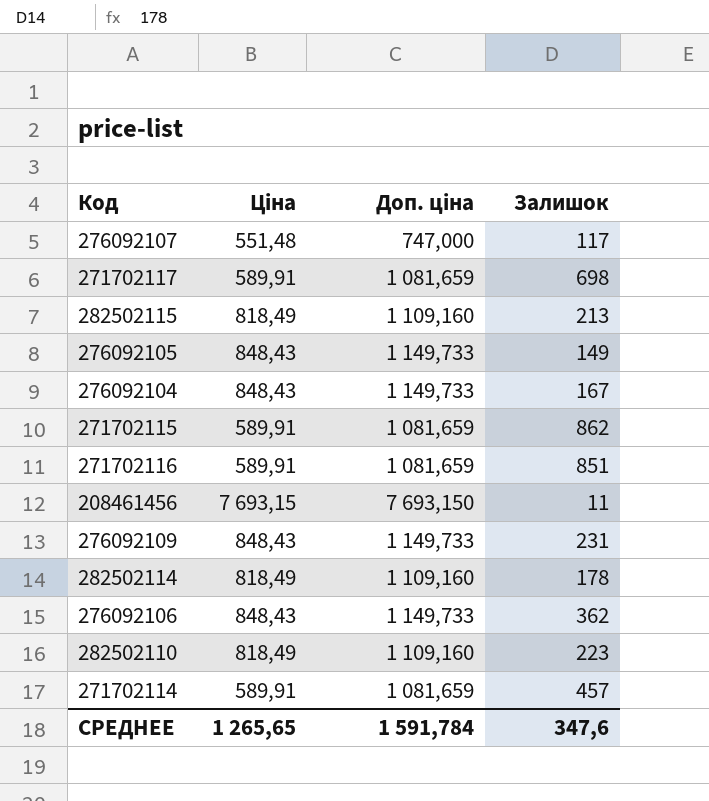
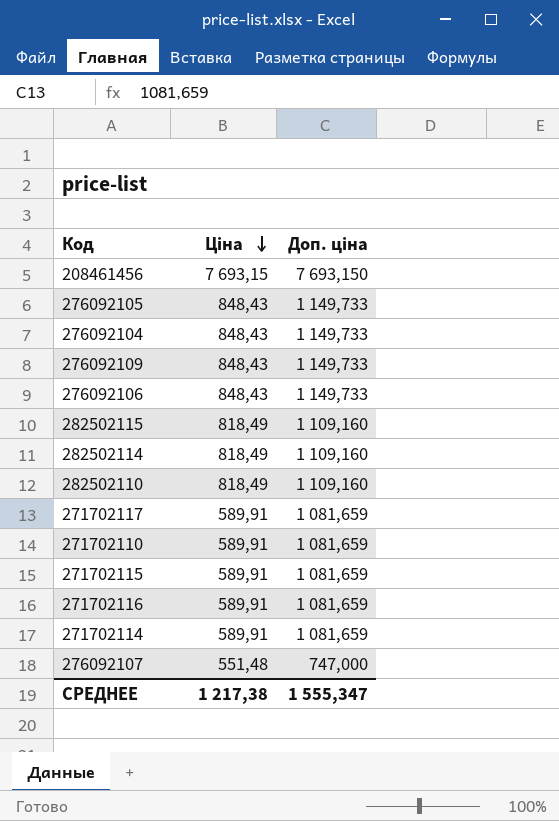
row order: none -> Ціна descending
column Залишок | position: 4 -> none
row 271702110: none -> 589,91 | 1 081,659
СРЕДНЕЕ | Ціна: 1 265,65 -> 1 217,38
СРЕДНЕЕ | Доп. ціна: 1 591,784 -> 1 555,347

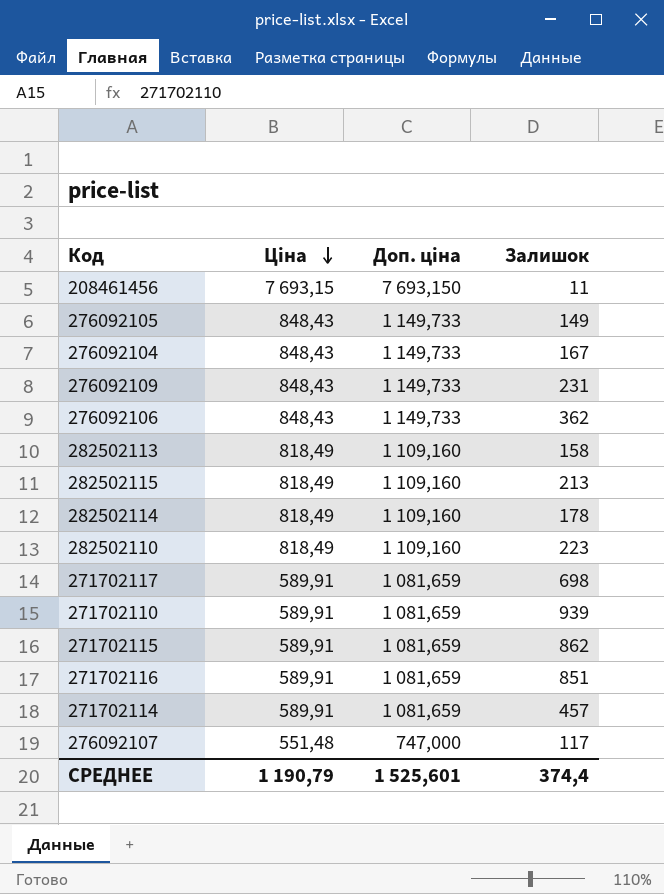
column Залишок | position: none -> 4
row 282502113: none -> 818,49 | 1 109,160 | 158
СРЕДНЕЕ | Ціна: 1 217,38 -> 1 190,79
СРЕДНЕЕ | Доп. ціна: 1 555,347 -> 1 525,601

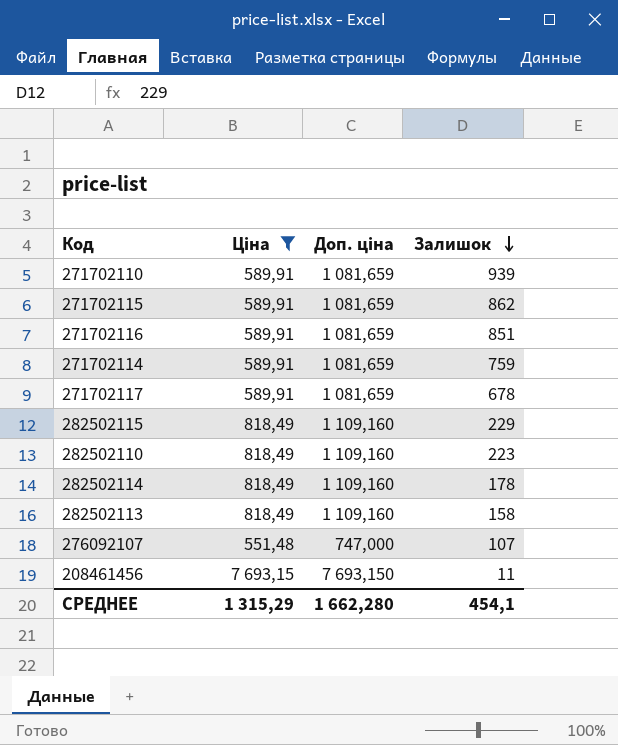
filter: none -> Ціна != 848,43
row order: Ціна descending -> Залишок descending
271702114 | Залишок: 457 -> 759
271702117 | Залишок: 698 -> 678
282502115 | Залишок: 213 -> 229
276092107 | Залишок: 117 -> 107
СРЕДНЕЕ | Ціна: 1 190,79 -> 1 315,29
СРЕДНЕЕ | Доп. ціна: 1 525,601 -> 1 662,280
СРЕДНЕЕ | Залишок: 374,4 -> 454,1

